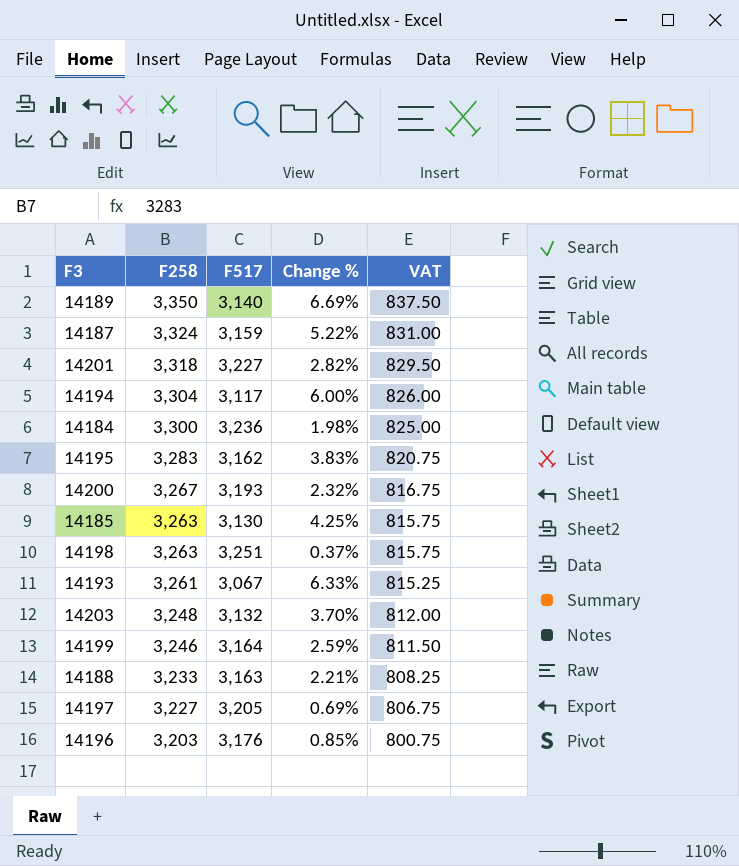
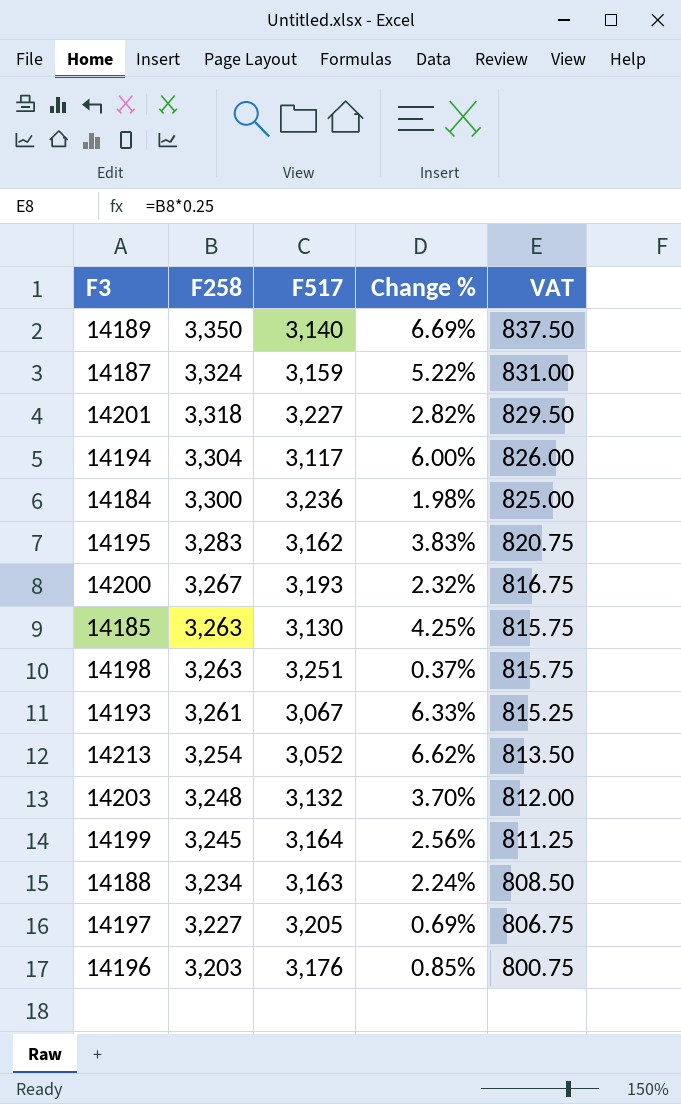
row 14213: none -> 3,254 | 3,052 | 6.62% | 813.50
14199 | F258: 3,246 -> 3,245
14199 | Change %: 2.59% -> 2.56%
14199 | VAT: 811.50 -> 811.25
14188 | F258: 3,233 -> 3,234
14188 | Change %: 2.21% -> 2.24%
14188 | VAT: 808.25 -> 808.50

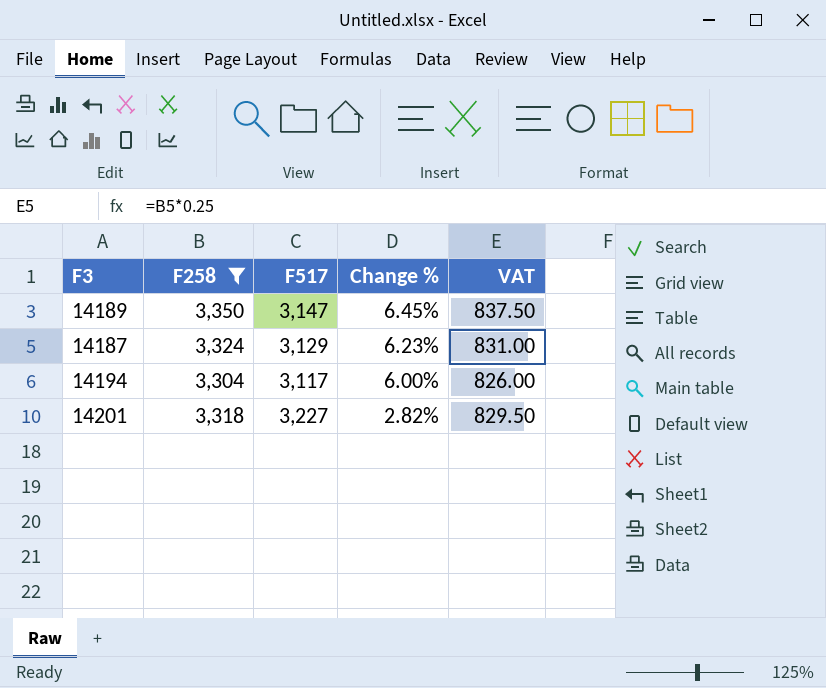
filter: none -> F258 >= 3,304
row order: F258 descending -> Change % descending
14189 | F517: 3,140 -> 3,147
14189 | Change %: 6.69% -> 6.45%
14187 | F517: 3,159 -> 3,129
14187 | Change %: 5.22% -> 6.23%

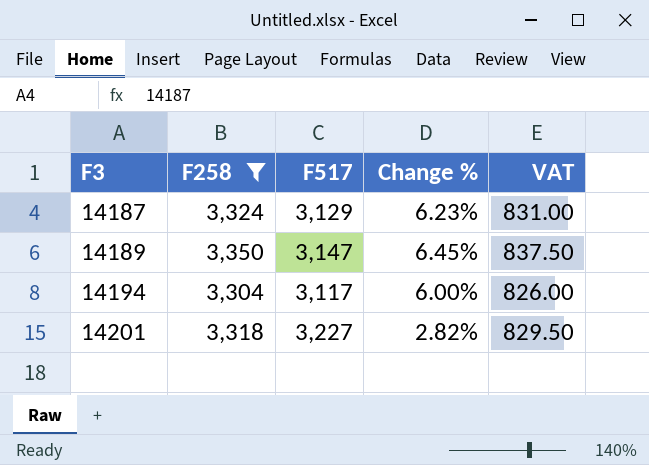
row order: Change % descending -> F3 ascending

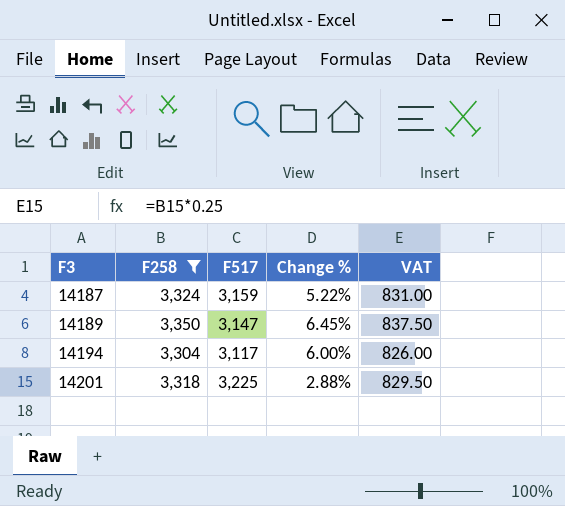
14187 | F517: 3,129 -> 3,159
14187 | Change %: 6.23% -> 5.22%
14201 | F517: 3,227 -> 3,225
14201 | Change %: 2.82% -> 2.88%

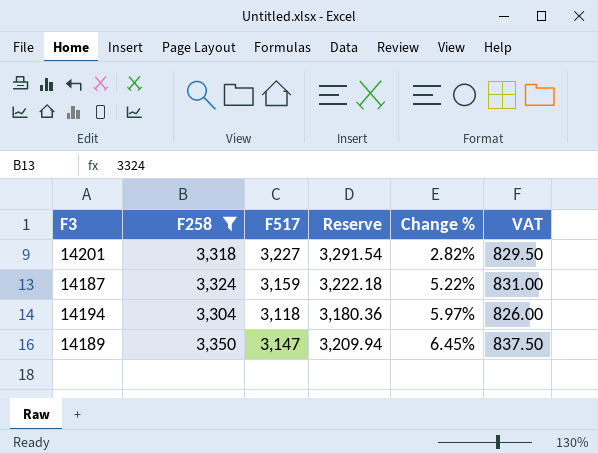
row order: F3 ascending -> Change % ascending
column Reserve | formula: none -> [F517] * 1.02
14201 | F517: 3,225 -> 3,227
14201 | Change %: 2.88% -> 2.82%
14194 | F517: 3,117 -> 3,118
14194 | Change %: 6.00% -> 5.97%

